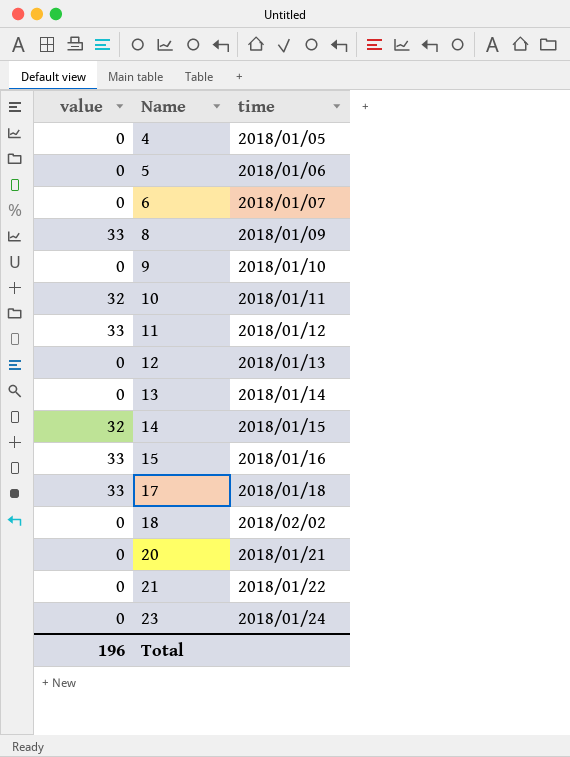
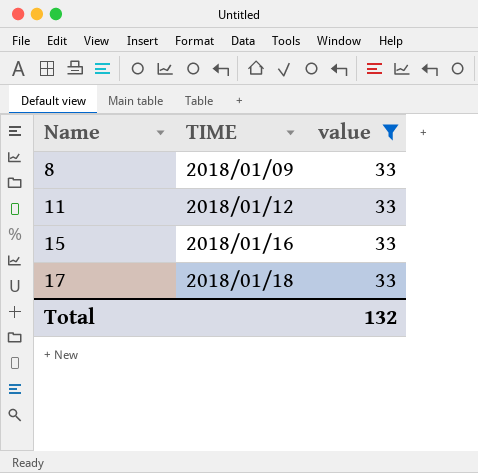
filter: none -> value = 33
column name: time -> TIME
column value | position: 1 -> 3
Total | value: 196 -> 132

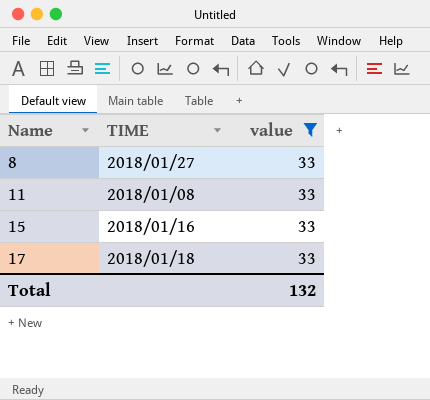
8 | TIME: 2018/01/09 -> 2018/01/27
11 | TIME: 2018/01/12 -> 2018/01/08

